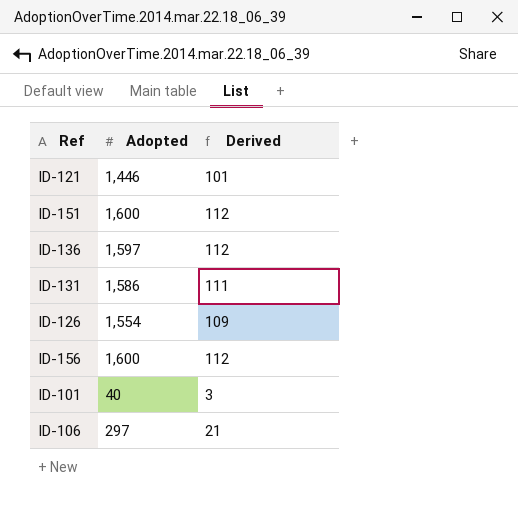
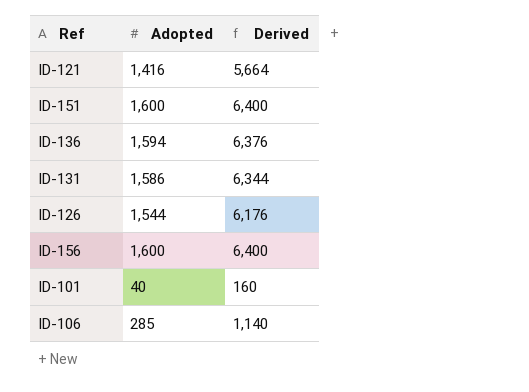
column Derived | formula: [Adopted] * 0.07 -> [Adopted] * 4
ID-121 | Adopted: 1,446 -> 1,416
ID-136 | Adopted: 1,597 -> 1,594
ID-126 | Adopted: 1,554 -> 1,544
ID-106 | Adopted: 297 -> 285

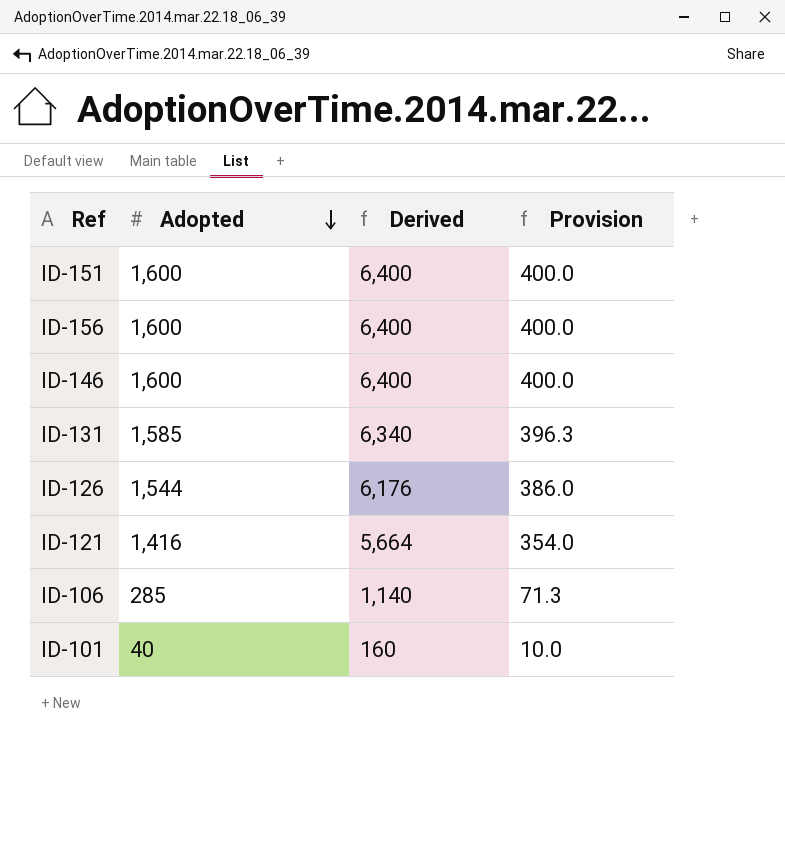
row order: none -> Adopted descending
column Provision | formula: none -> [Adopted] * 0.25
row ID-136: 1,594 | 6,376 -> none
row ID-146: none -> 1,600 | 6,400 | 400.0
ID-131 | Adopted: 1,586 -> 1,585
ID-131 | Derived: 6,344 -> 6,340

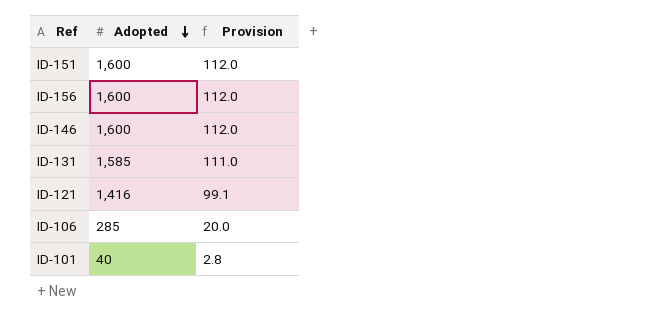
column Derived | formula: [Adopted] * 4 -> none
column Provision | formula: [Adopted] * 0.25 -> [Adopted] * 0.07
row ID-126: 1,544 | 6,176 | 386.0 -> none

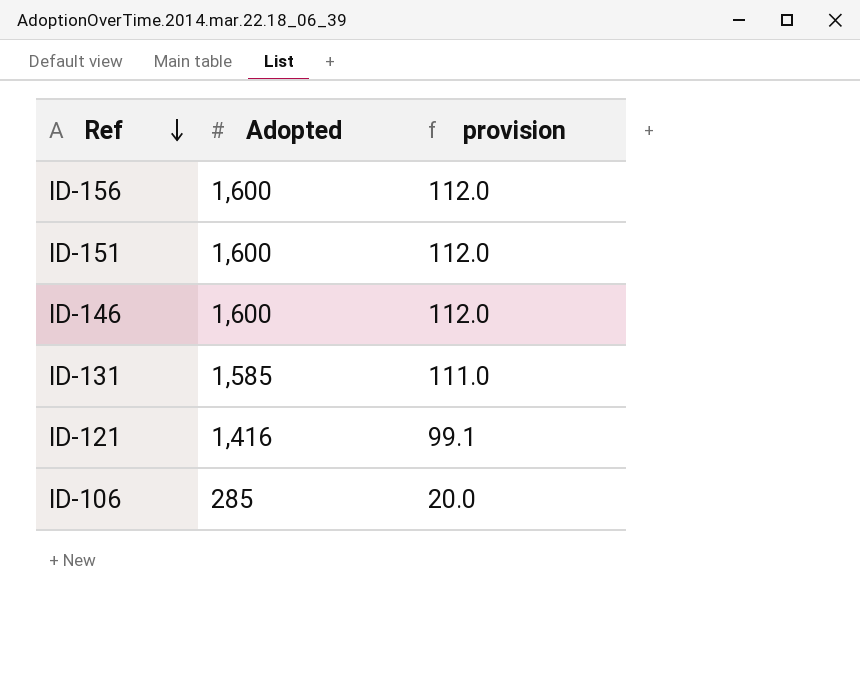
row order: Adopted descending -> Ref descending
column name: Provision -> provision
row ID-101: 40 | 2.8 -> none

